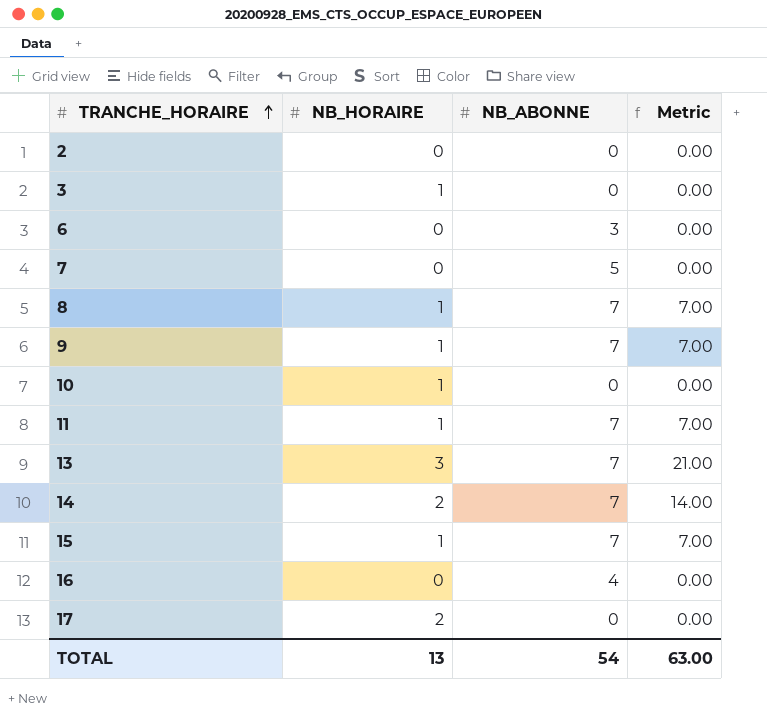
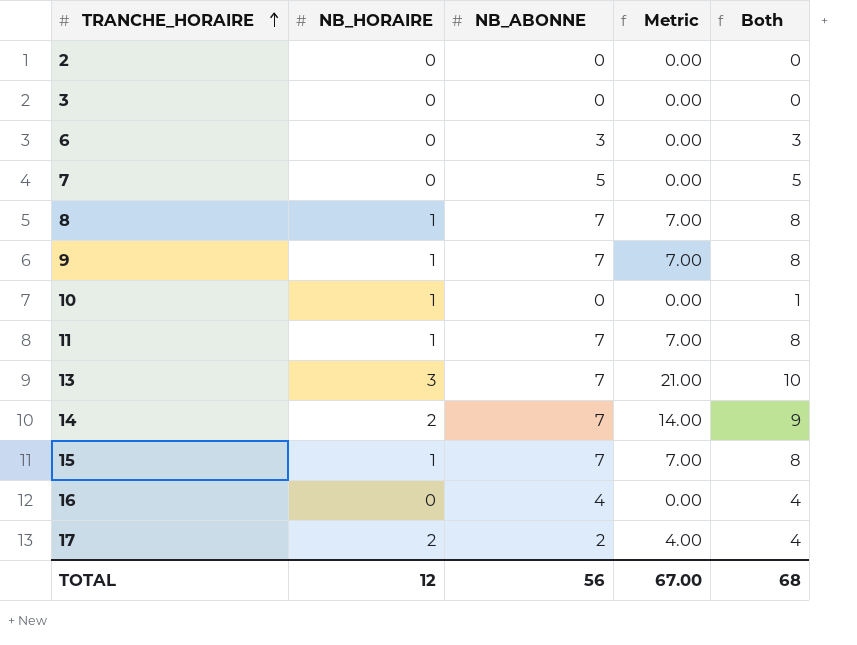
column Both | formula: none -> [NB_HORAIRE] + [NB_ABONNE]
3 | NB_HORAIRE: 1 -> 0
17 | NB_ABONNE: 0 -> 2
17 | Metric: 0.00 -> 4.00
TOTAL | NB_HORAIRE: 13 -> 12
TOTAL | NB_ABONNE: 54 -> 56
TOTAL | Metric: 63.00 -> 67.00

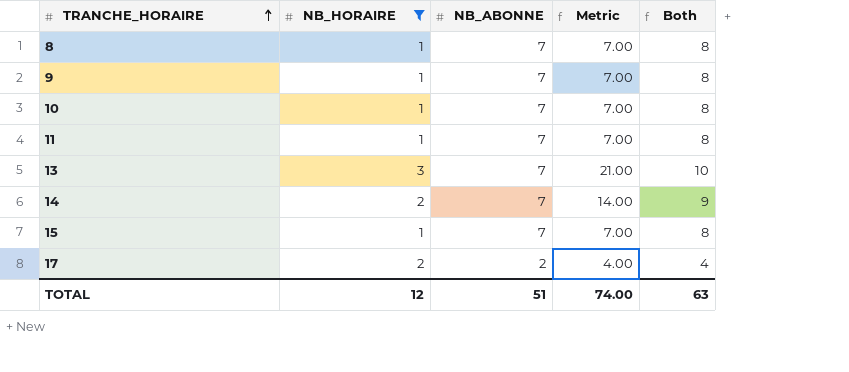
filter: none -> NB_HORAIRE != 0
10 | NB_ABONNE: 0 -> 7
10 | Metric: 0.00 -> 7.00
10 | Both: 1 -> 8
TOTAL | NB_ABONNE: 56 -> 51
TOTAL | Metric: 67.00 -> 74.00
TOTAL | Both: 68 -> 63

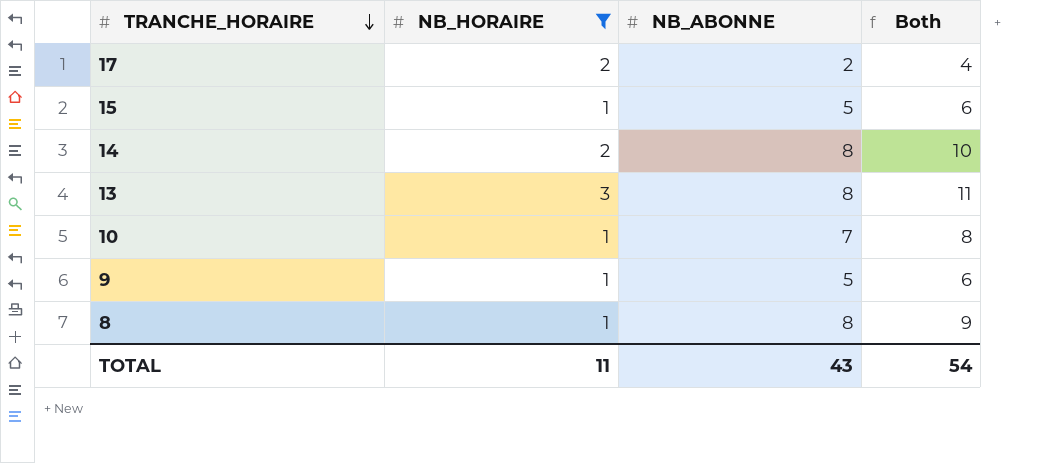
row order: TRANCHE_HORAIRE ascending -> TRANCHE_HORAIRE descending
column Metric | formula: [NB_HORAIRE] * [NB_ABONNE] -> none
row 11: 1 | 7 | 7.00 | 8 -> none
15 | NB_ABONNE: 7 -> 5
15 | Both: 8 -> 6
14 | NB_ABONNE: 7 -> 8
14 | Both: 9 -> 10
13 | NB_ABONNE: 7 -> 8
13 | Both: 10 -> 11
9 | NB_ABONNE: 7 -> 5
9 | Both: 8 -> 6
8 | NB_ABONNE: 7 -> 8
8 | Both: 8 -> 9
TOTAL | NB_HORAIRE: 12 -> 11
TOTAL | NB_ABONNE: 51 -> 43
TOTAL | Both: 63 -> 54

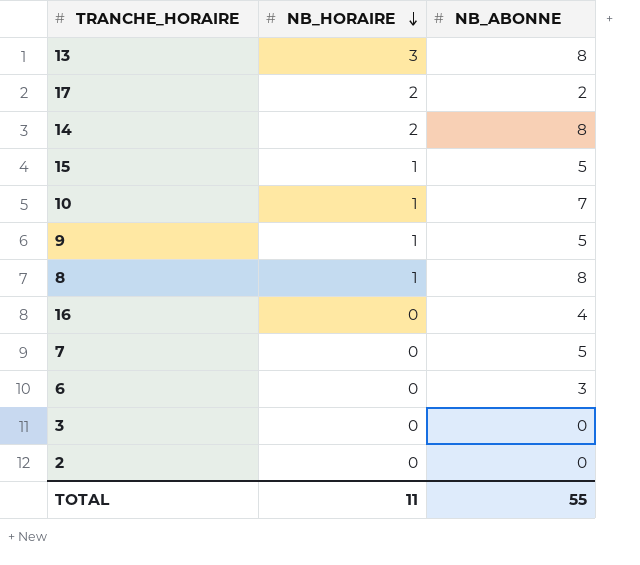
filter: NB_HORAIRE != 0 -> none
row order: TRANCHE_HORAIRE descending -> NB_HORAIRE descending
column Both | formula: [NB_HORAIRE] + [NB_ABONNE] -> none
TOTAL | NB_ABONNE: 43 -> 55

